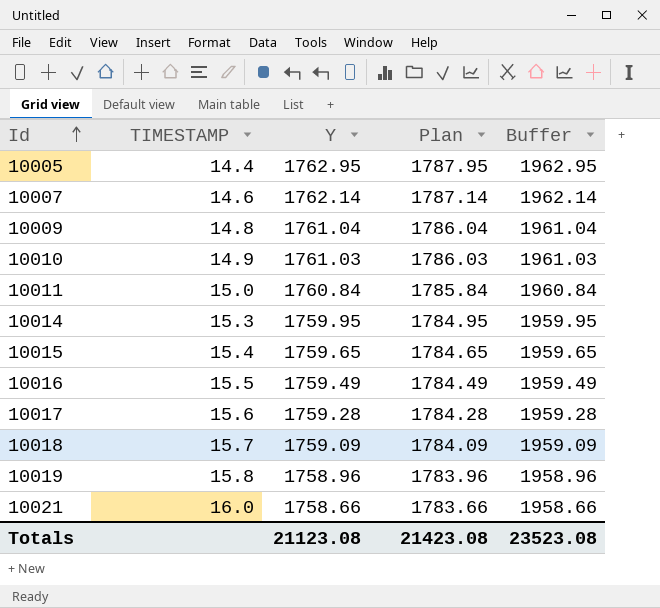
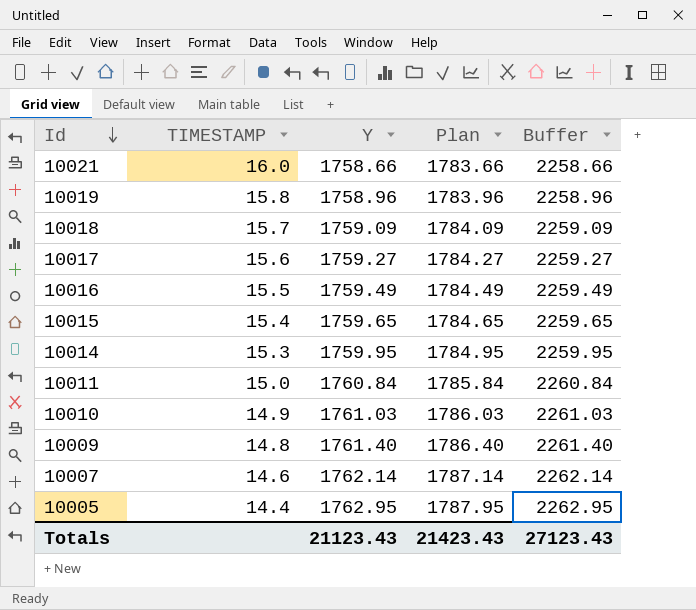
row order: Id ascending -> Id descending
column Buffer | formula: [Y] + 200 -> [Y] + 500
10017 | Y: 1759.28 -> 1759.27
10017 | Plan: 1784.28 -> 1784.27
10009 | Y: 1761.04 -> 1761.40
10009 | Plan: 1786.04 -> 1786.40
Totals | Y: 21123.08 -> 21123.43
Totals | Plan: 21423.08 -> 21423.43
Totals | Buffer: 23523.08 -> 27123.43

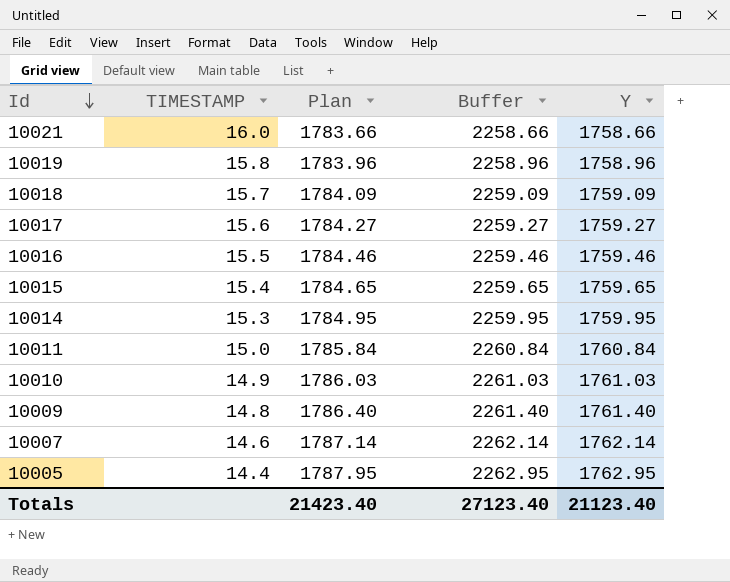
column Y | position: 3 -> 5
10016 | Plan: 1784.49 -> 1784.46
10016 | Buffer: 2259.49 -> 2259.46
10016 | Y: 1759.49 -> 1759.46
Totals | Plan: 21423.43 -> 21423.40
Totals | Buffer: 27123.43 -> 27123.40
Totals | Y: 21123.43 -> 21123.40

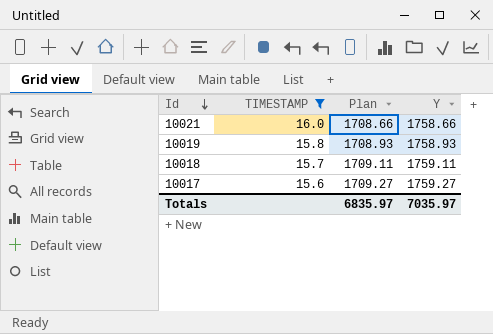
filter: none -> TIMESTAMP >= 15.6
column Buffer | formula: [Y] + 500 -> none
column Plan | formula: [Y] + 25 -> [Y] - 50
10019 | Y: 1758.96 -> 1758.93
10018 | Y: 1759.09 -> 1759.11
Totals | Plan: 21423.40 -> 6835.97
Totals | Y: 21123.40 -> 7035.97

